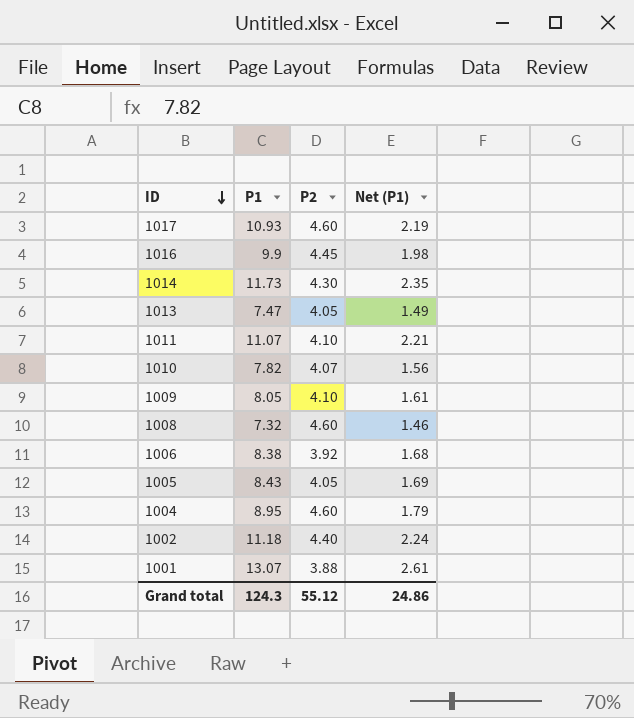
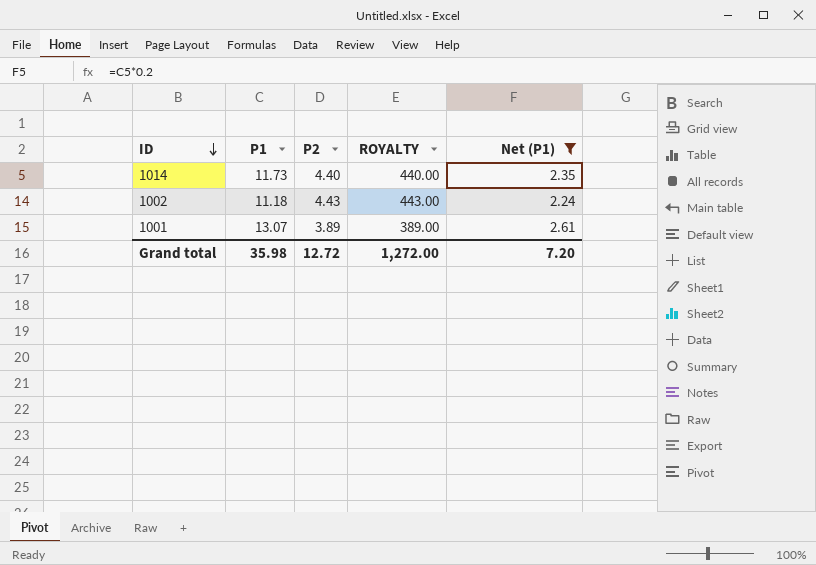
filter: none -> Net (P1) >= 2.24
column ROYALTY | formula: none -> [P2] * 100
1014 | P2: 4.30 -> 4.40
1002 | P2: 4.40 -> 4.43
1001 | P2: 3.88 -> 3.89
Grand total | P1: 124.3 -> 35.98
Grand total | P2: 55.12 -> 12.72
Grand total | Net (P1): 24.86 -> 7.20

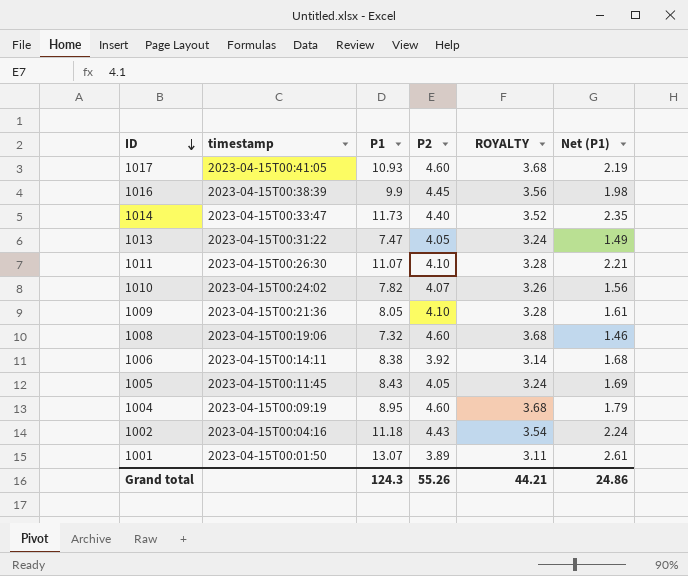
filter: Net (P1) >= 2.24 -> none
column timestamp | position: none -> 2
column ROYALTY | formula: [P2] * 100 -> [P2] * 0.8
Grand total | P1: 35.98 -> 124.3
Grand total | P2: 12.72 -> 55.26
Grand total | ROYALTY: 1,272.00 -> 44.21
Grand total | Net (P1): 7.20 -> 24.86

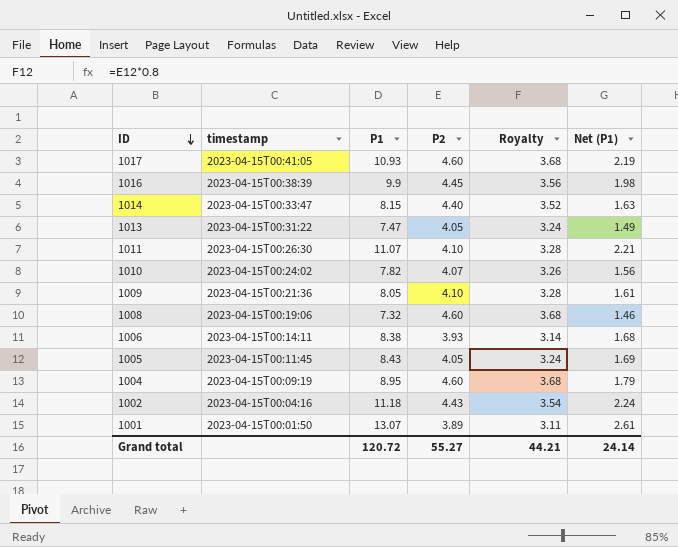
column name: ROYALTY -> Royalty
1014 | P1: 11.73 -> 8.15
1014 | Net (P1): 2.35 -> 1.63
1006 | P2: 3.92 -> 3.93
Grand total | P1: 124.3 -> 120.72
Grand total | P2: 55.26 -> 55.27
Grand total | Net (P1): 24.86 -> 24.14

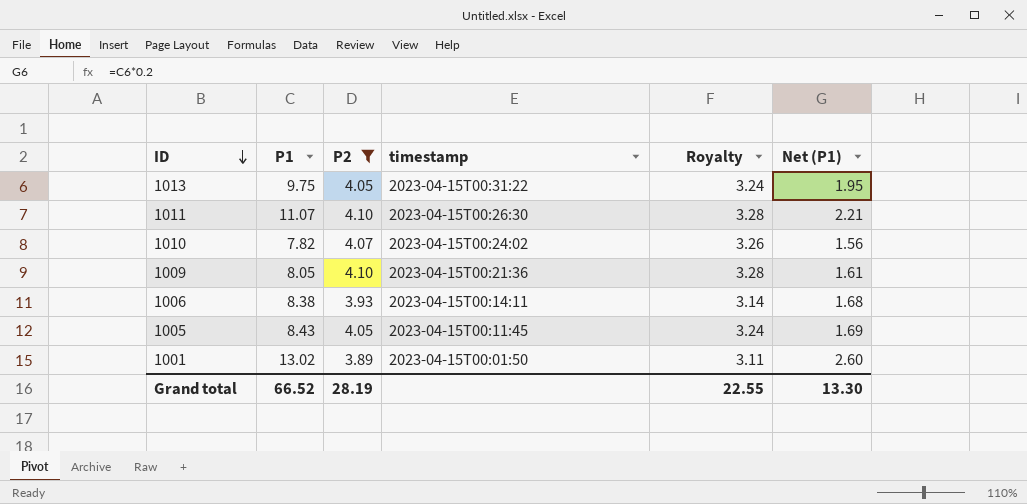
filter: none -> P2 <= 4.10
column timestamp | position: 2 -> 4
1013 | P1: 7.47 -> 9.75
1013 | Net (P1): 1.49 -> 1.95
1001 | P1: 13.07 -> 13.02
1001 | Net (P1): 2.61 -> 2.60
Grand total | P1: 120.72 -> 66.52
Grand total | P2: 55.27 -> 28.19
Grand total | Royalty: 44.21 -> 22.55
Grand total | Net (P1): 24.14 -> 13.30

